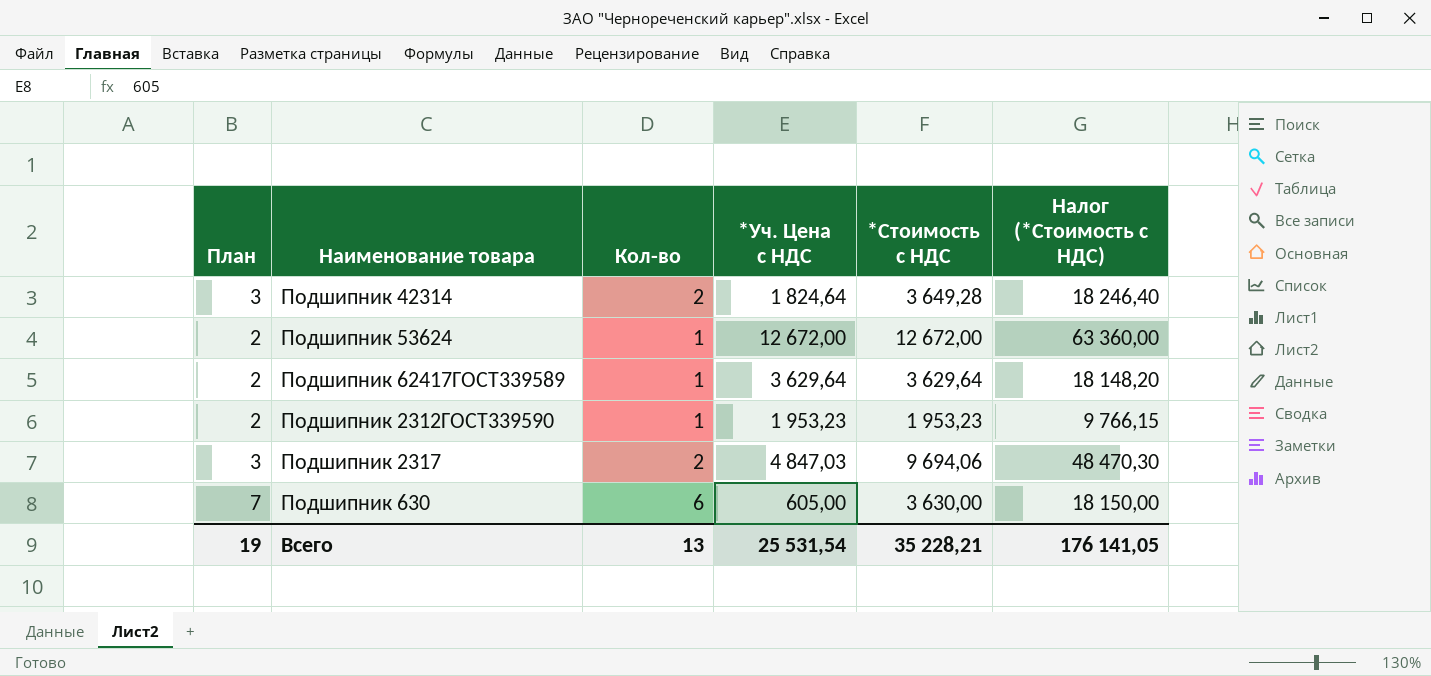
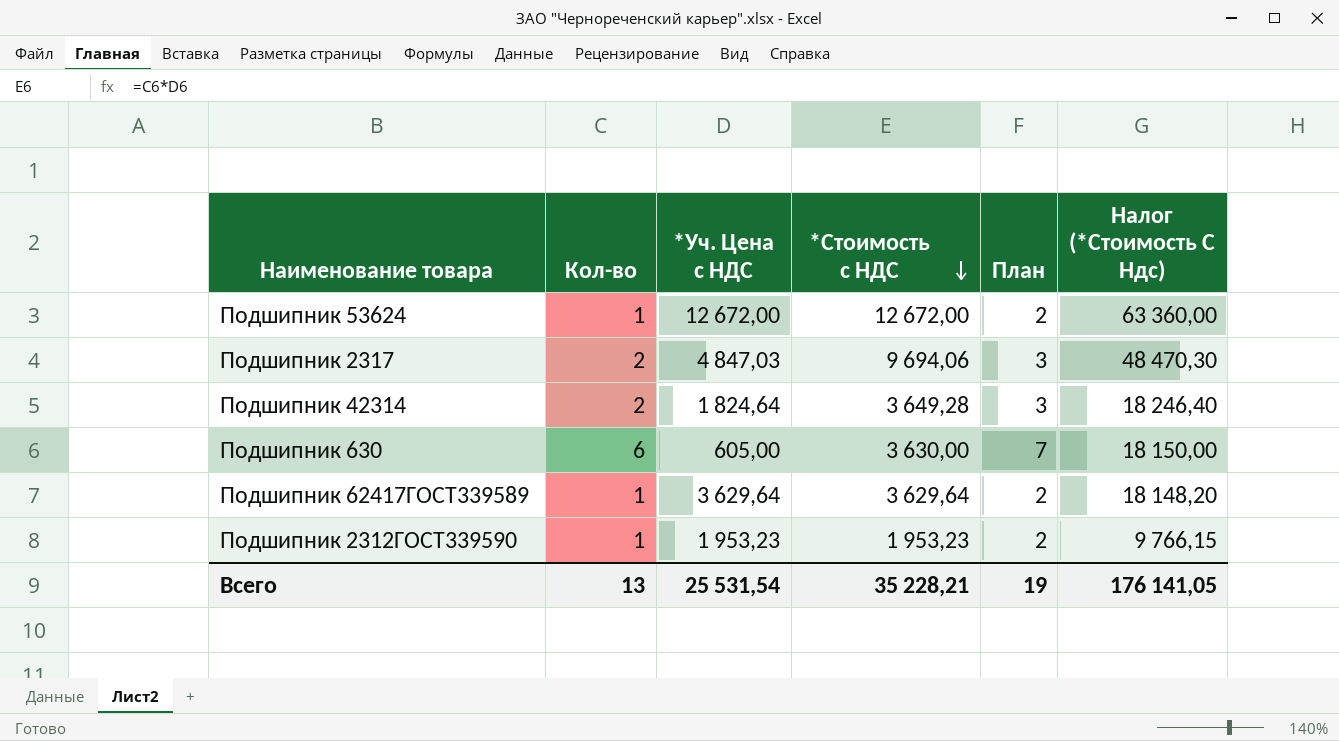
row order: none -> *Стоимость с НДС descending
column План | position: 1 -> 5
column name: Налог (*Стоимость с НДС) -> Налог (*Стоимость С Ндс)

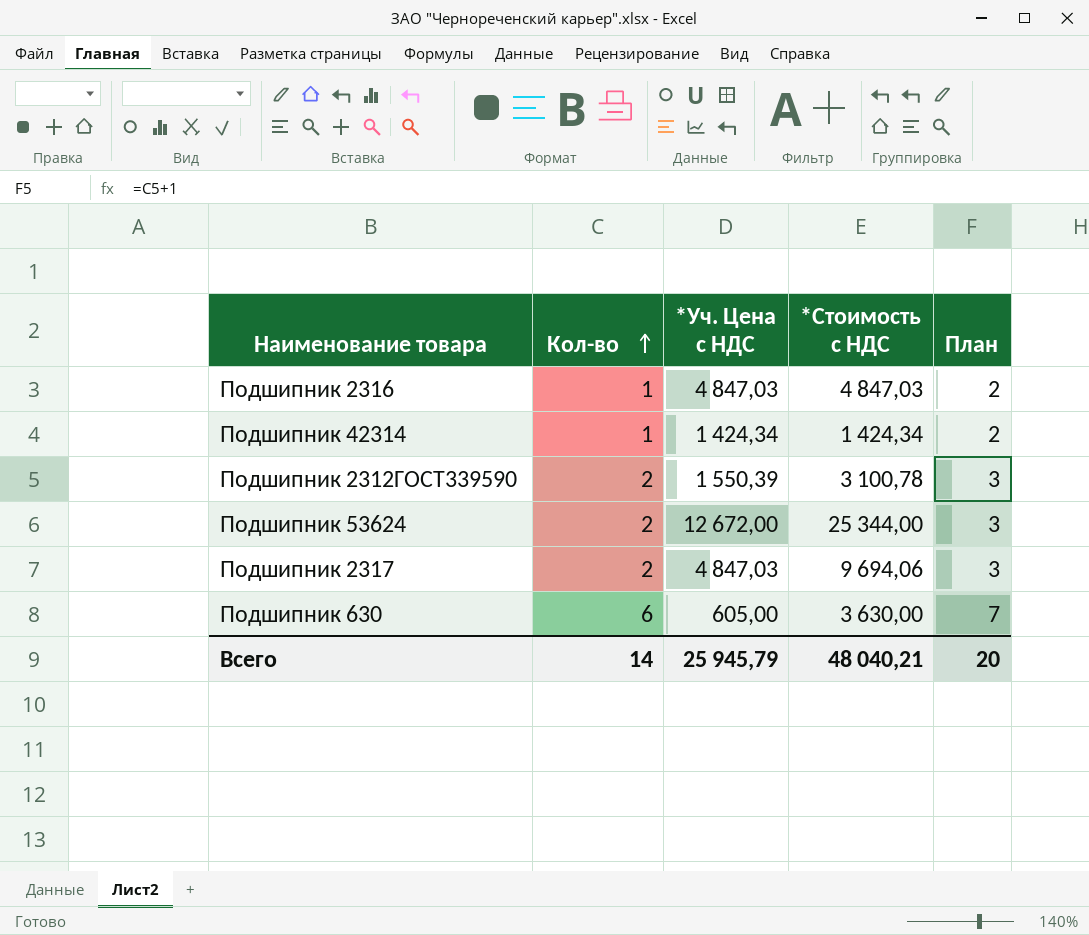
row order: *Стоимость с НДС descending -> Кол-во ascending
column Налог (*Стоимость С Ндс) | formula: [*Стоимость с НДС] * 5 -> none
row Подшипник 62417ГОСТ339589: 1 | 3 629,64 | 3 629,64 | 2 | 18 148,20 -> none
row Подшипник 2316: none -> 1 | 4 847,03 | 4 847,03 | 2
Подшипник 42314 | Кол-во: 2 -> 1
Подшипник 42314 | *Уч. Цена с НДС: 1 824,64 -> 1 424,34
Подшипник 42314 | *Стоимость с НДС: 3 649,28 -> 1 424,34
Подшипник 42314 | План: 3 -> 2
Подшипник 2312ГОСТ339590 | Кол-во: 1 -> 2
Подшипник 2312ГОСТ339590 | *Уч. Цена с НДС: 1 953,23 -> 1 550,39
Подшипник 2312ГОСТ339590 | *Стоимость с НДС: 1 953,23 -> 3 100,78
Подшипник 2312ГОСТ339590 | План: 2 -> 3
Подшипник 53624 | Кол-во: 1 -> 2
Подшипник 53624 | *Стоимость с НДС: 12 672,00 -> 25 344,00
Подшипник 53624 | План: 2 -> 3
Всего | Кол-во: 13 -> 14
Всего | *Уч. Цена с НДС: 25 531,54 -> 25 945,79
Всего | *Стоимость с НДС: 35 228,21 -> 48 040,21
Всего | План: 19 -> 20

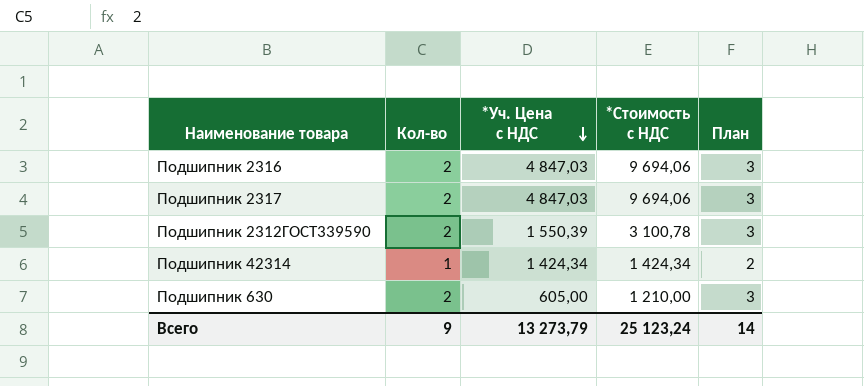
row order: Кол-во ascending -> *Уч. Цена с НДС descending
row Подшипник 53624: 2 | 12 672,00 | 25 344,00 | 3 -> none
Подшипник 2316 | Кол-во: 1 -> 2
Подшипник 2316 | *Стоимость с НДС: 4 847,03 -> 9 694,06
Подшипник 2316 | План: 2 -> 3
Подшипник 630 | Кол-во: 6 -> 2
Подшипник 630 | *Стоимость с НДС: 3 630,00 -> 1 210,00
Подшипник 630 | План: 7 -> 3
Всего | Кол-во: 14 -> 9
Всего | *Уч. Цена с НДС: 25 945,79 -> 13 273,79
Всего | *Стоимость с НДС: 48 040,21 -> 25 123,24
Всего | План: 20 -> 14

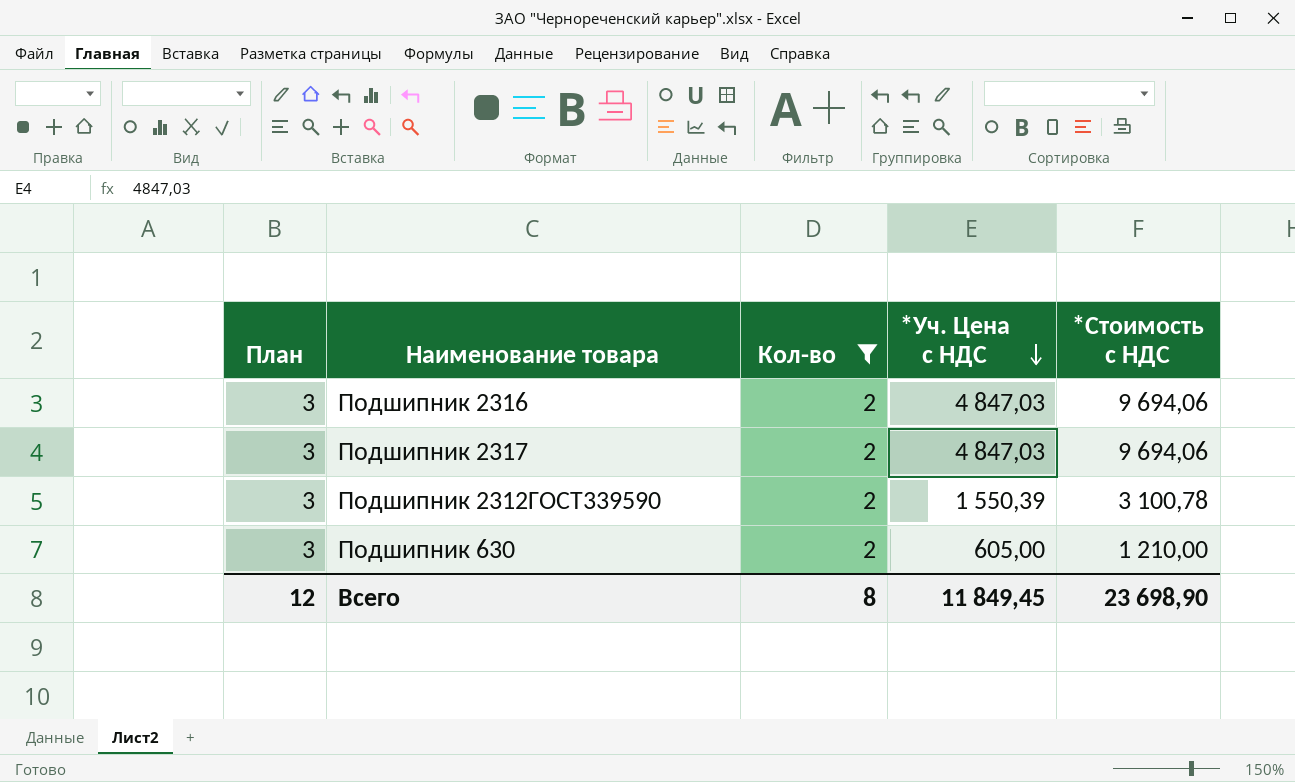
filter: none -> Кол-во = 2
column План | position: 5 -> 1
Всего | План: 14 -> 12
Всего | Кол-во: 9 -> 8
Всего | *Уч. Цена с НДС: 13 273,79 -> 11 849,45
Всего | *Стоимость с НДС: 25 123,24 -> 23 698,90

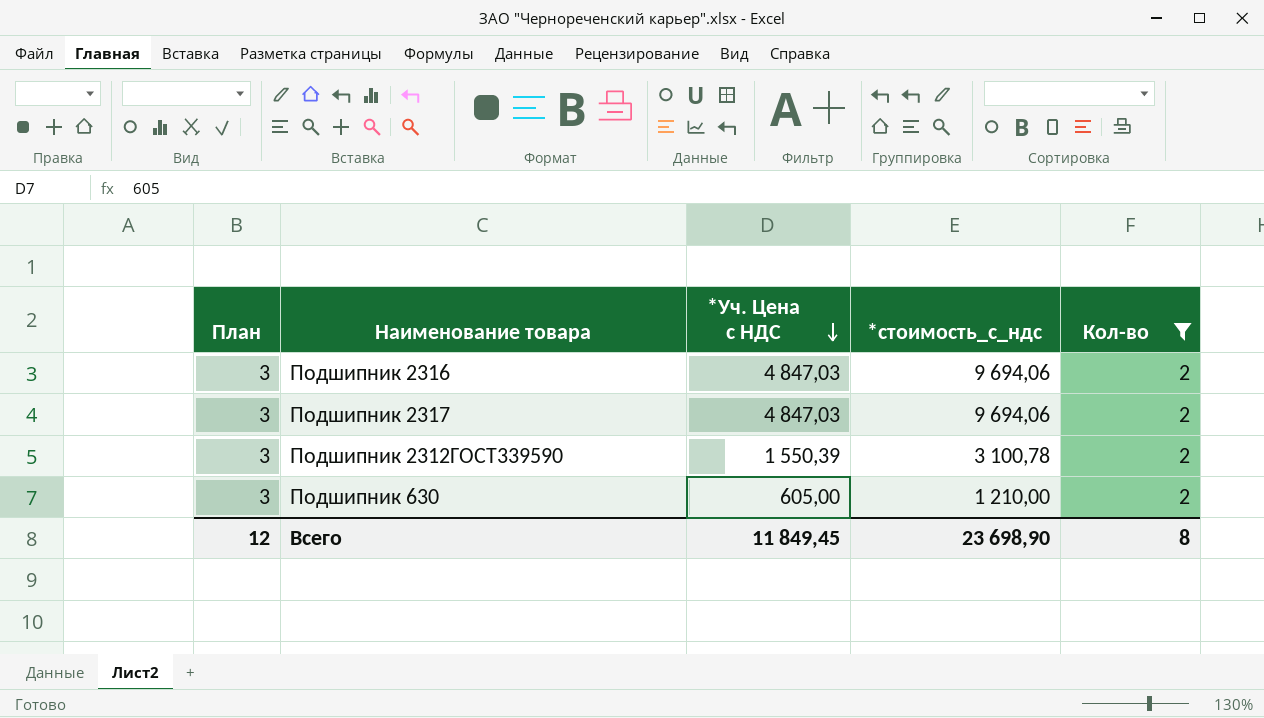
column name: *Стоимость с НДС -> *стоимость_с_ндс
column Кол-во | position: 3 -> 5

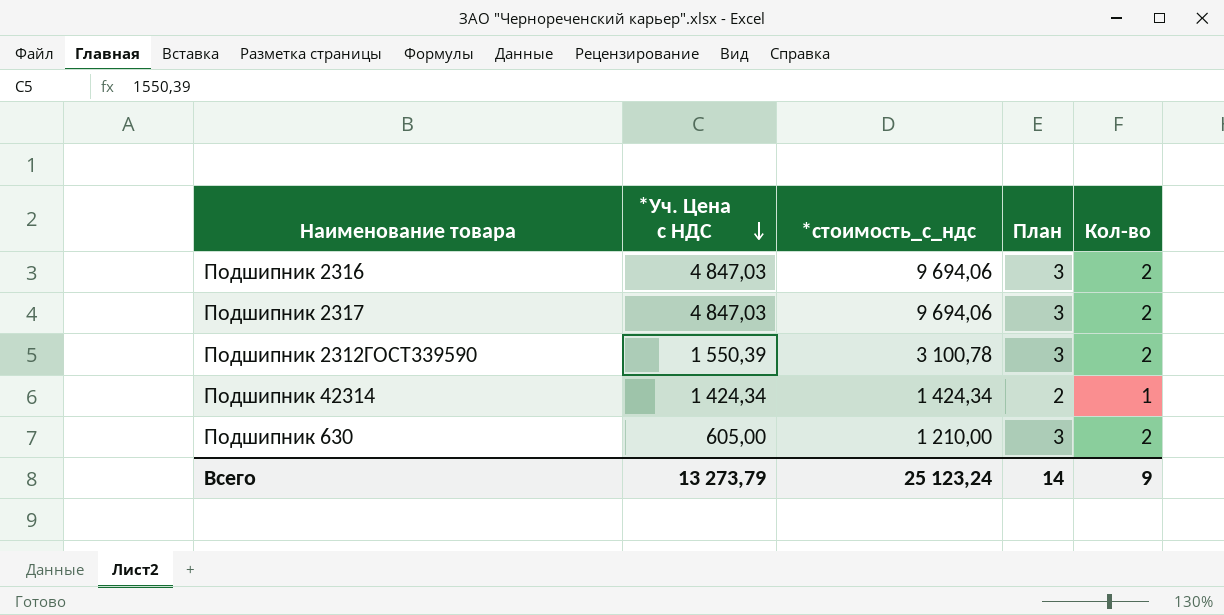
filter: Кол-во = 2 -> none
column План | position: 1 -> 4
Всего | *Уч. Цена с НДС: 11 849,45 -> 13 273,79
Всего | *стоимость_с_ндс: 23 698,90 -> 25 123,24
Всего | План: 12 -> 14
Всего | Кол-во: 8 -> 9

